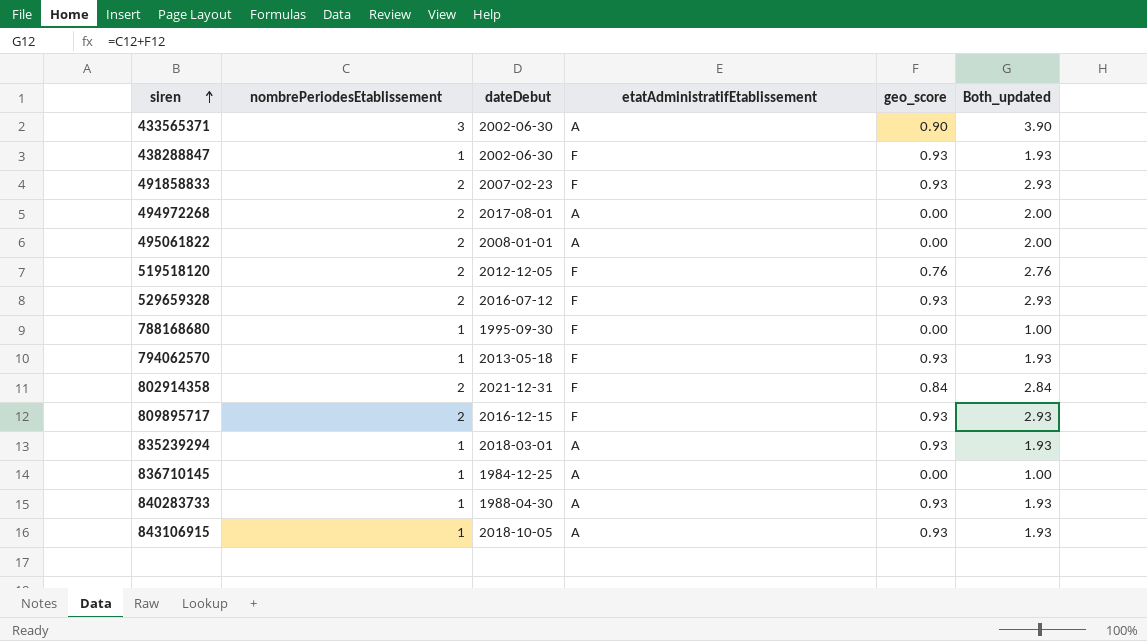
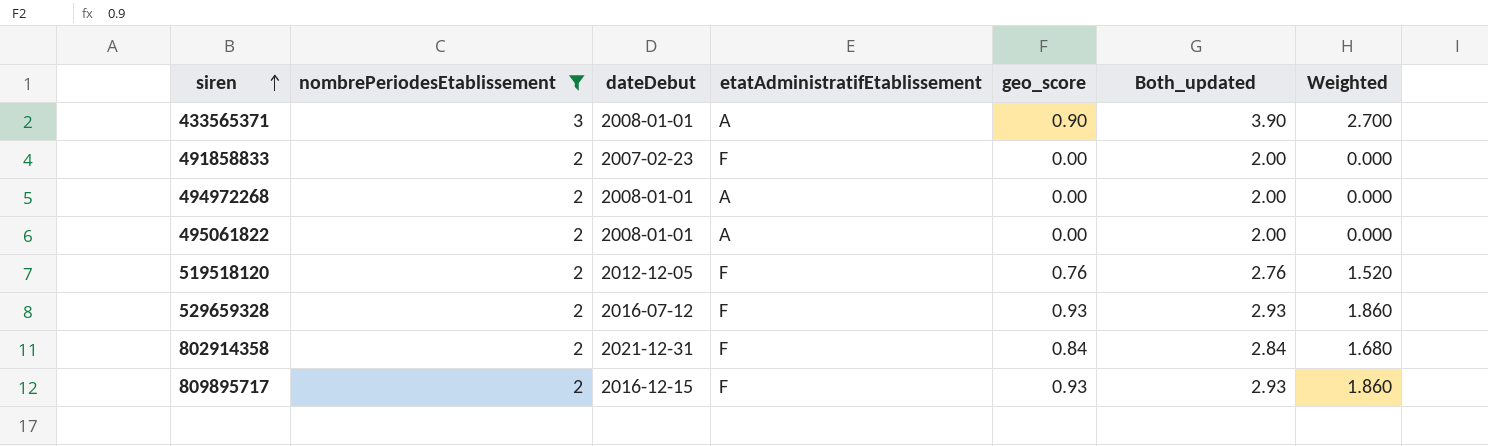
filter: none -> nombrePeriodesEtablissement != 1
column Weighted | formula: none -> [nombrePeriodesEtablissement] * [geo_score]
433565371 | dateDebut: 2002-06-30 -> 2008-01-01
491858833 | geo_score: 0.93 -> 0.00
491858833 | Both_updated: 2.93 -> 2.00
494972268 | dateDebut: 2017-08-01 -> 2008-01-01

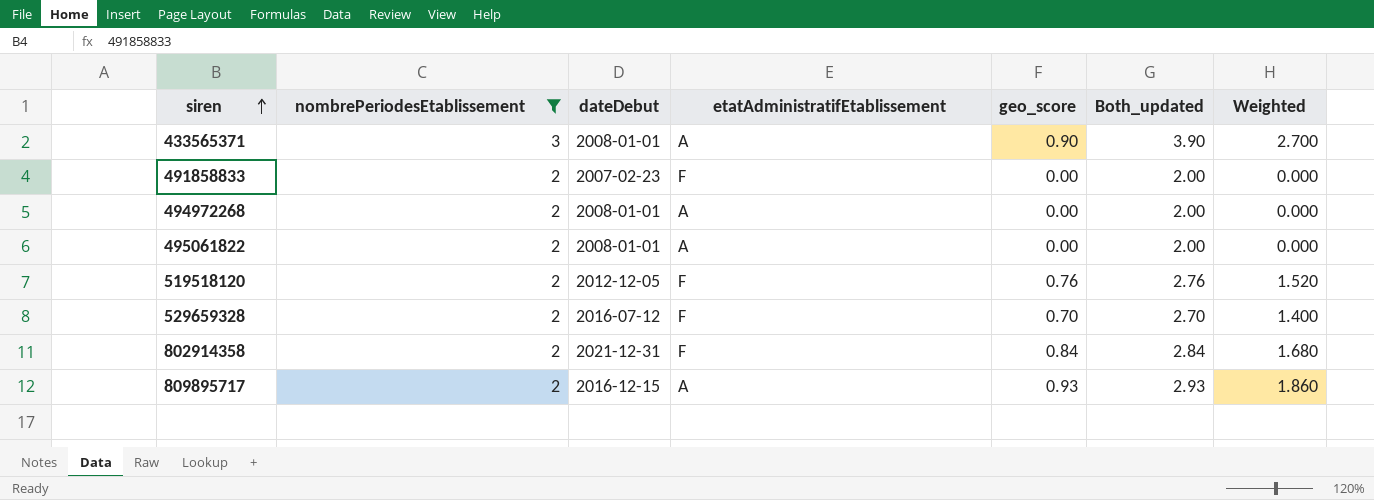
529659328 | geo_score: 0.93 -> 0.70
529659328 | Both_updated: 2.93 -> 2.70
529659328 | Weighted: 1.860 -> 1.400
809895717 | etatAdministratifEtablissement: F -> A

